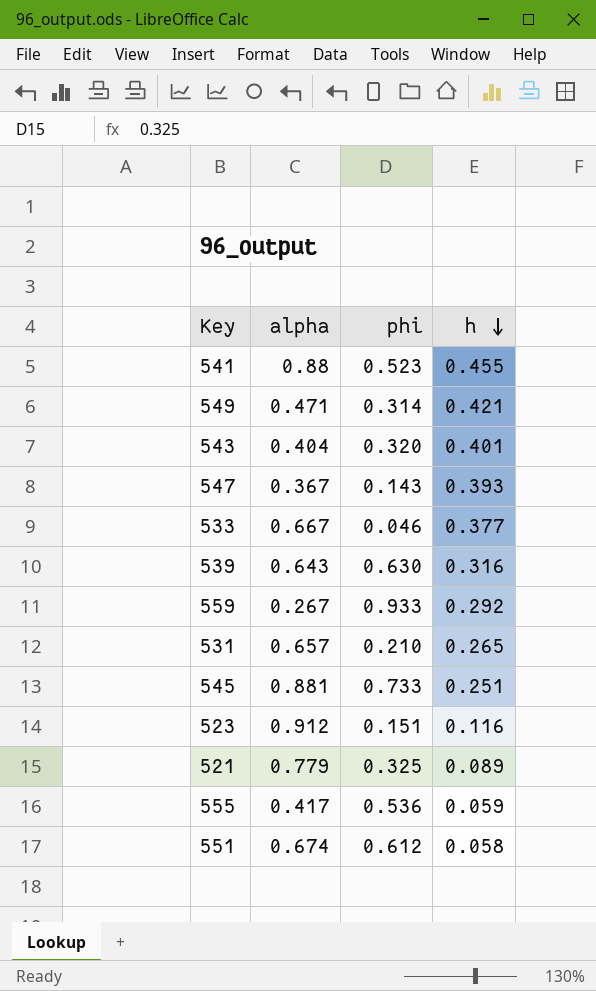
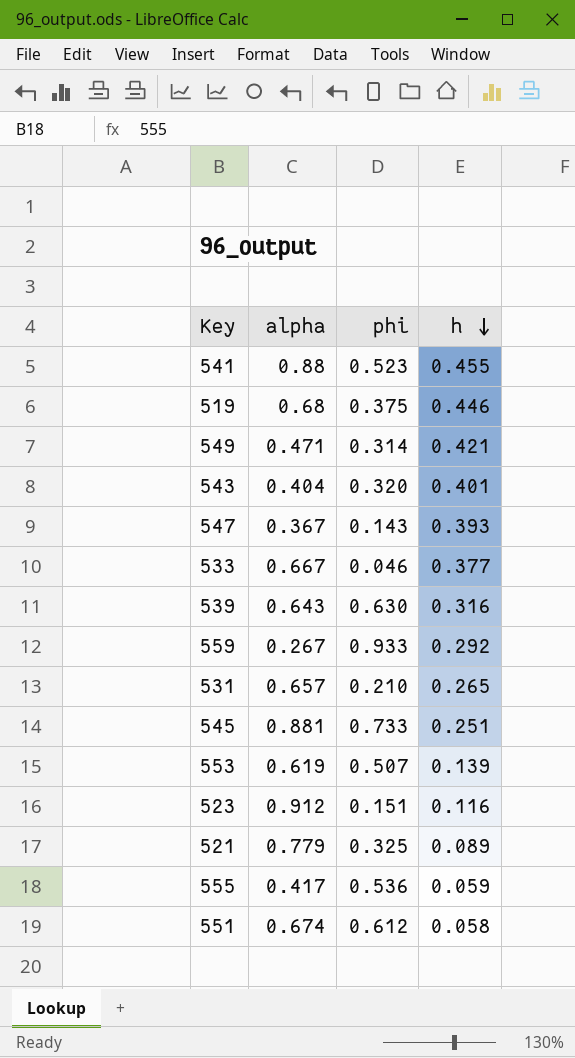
row 519: none -> 0.68 | 0.375 | 0.446
row 553: none -> 0.619 | 0.507 | 0.139

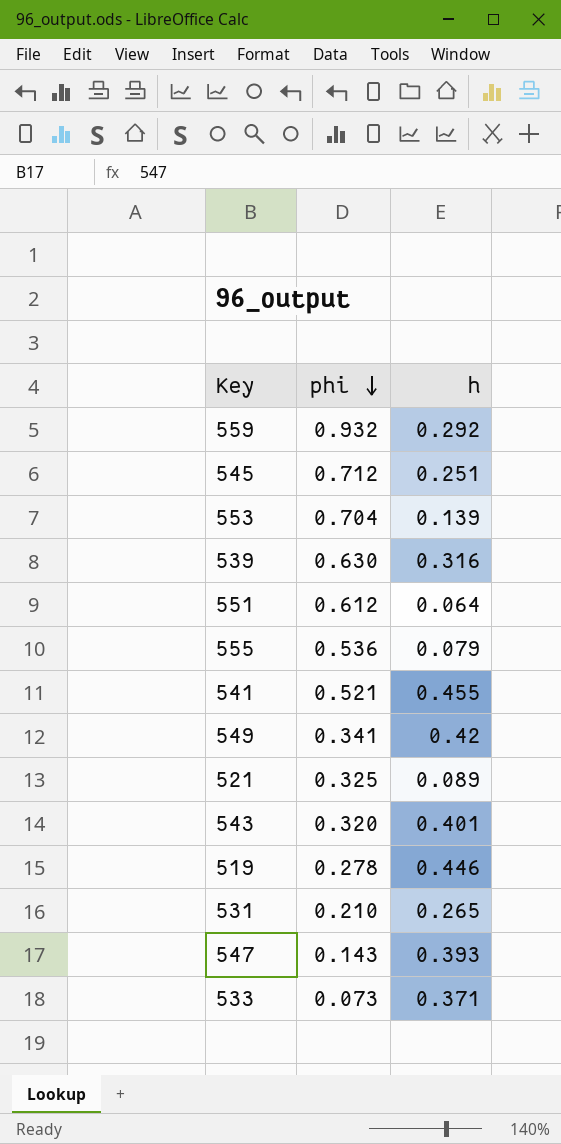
row order: h descending -> phi descending
column alpha | position: 2 -> none
row 523: 0.912 | 0.151 | 0.116 -> none
559 | phi: 0.933 -> 0.932
545 | phi: 0.733 -> 0.712
553 | phi: 0.507 -> 0.704
551 | h: 0.058 -> 0.064
555 | h: 0.059 -> 0.079
541 | phi: 0.523 -> 0.521
549 | phi: 0.314 -> 0.341
549 | h: 0.421 -> 0.42
519 | phi: 0.375 -> 0.278
533 | phi: 0.046 -> 0.073
533 | h: 0.377 -> 0.371

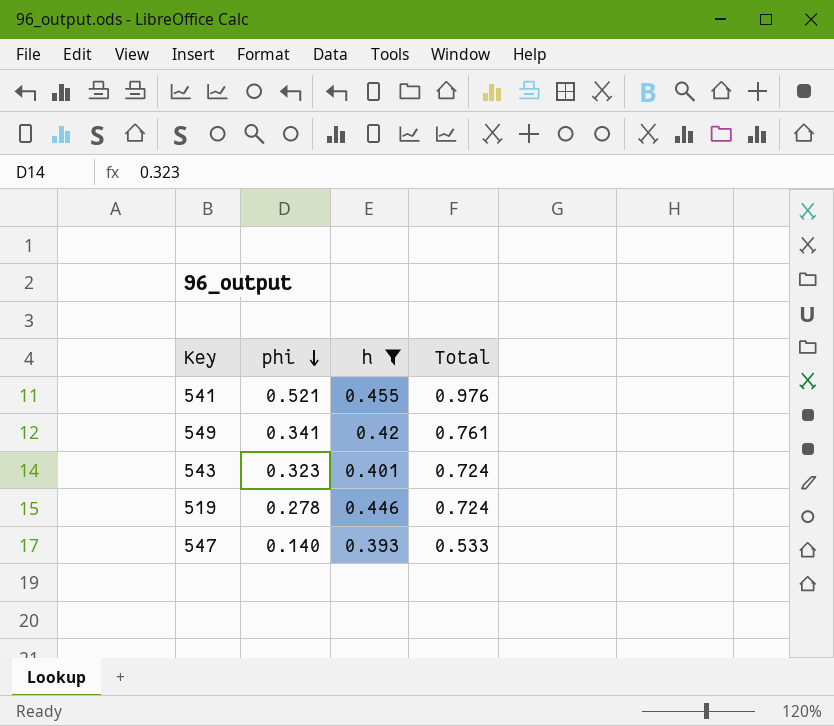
filter: none -> h >= 0.393
column Total | formula: none -> [phi] + [h]
543 | phi: 0.320 -> 0.323
547 | phi: 0.143 -> 0.140

